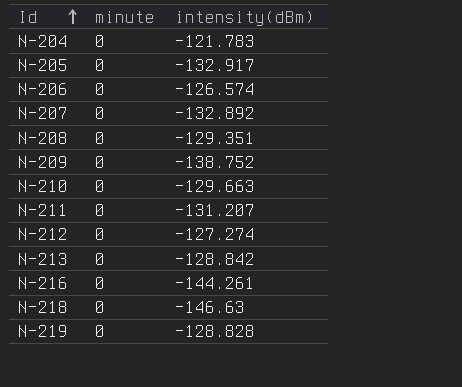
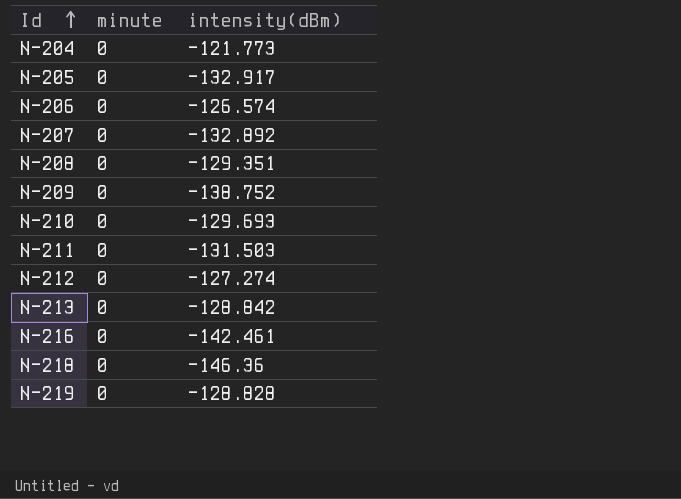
N-204 | intensity(dBm): -121.783 -> -121.773
N-210 | intensity(dBm): -129.663 -> -129.693
N-211 | intensity(dBm): -131.207 -> -131.503
N-216 | intensity(dBm): -144.261 -> -142.461
N-218 | intensity(dBm): -146.63 -> -146.36

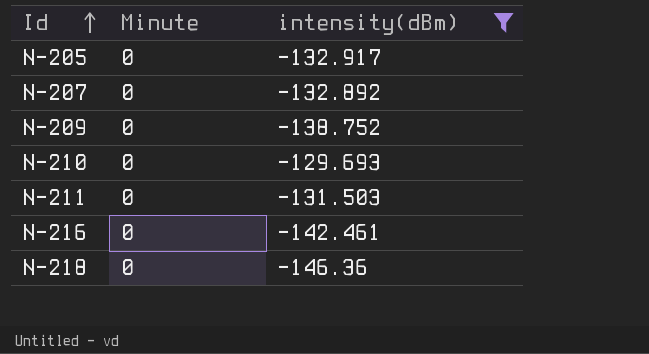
filter: none -> intensity(dBm) <= -129.693
column name: minute -> Minute

